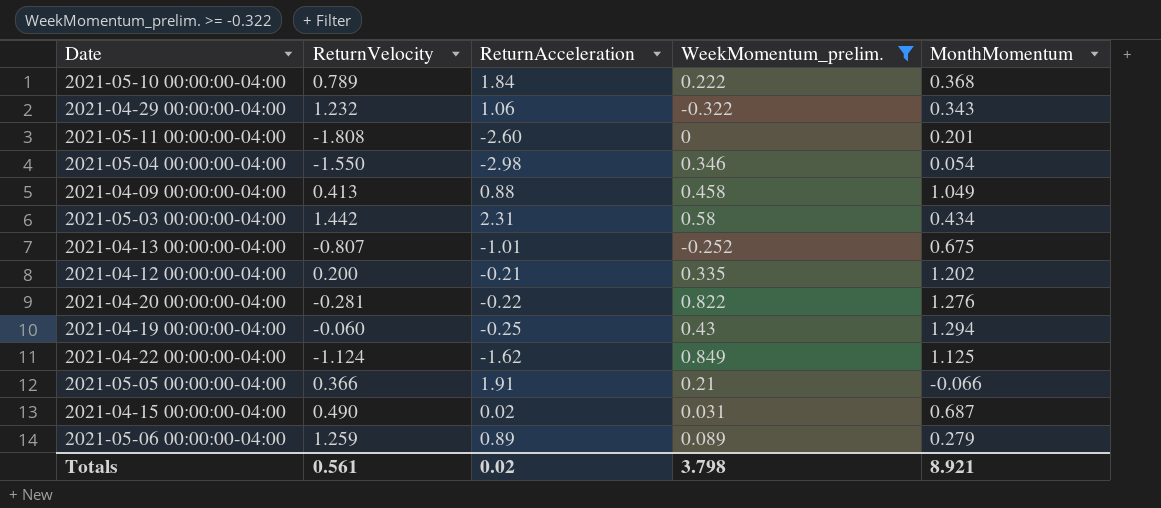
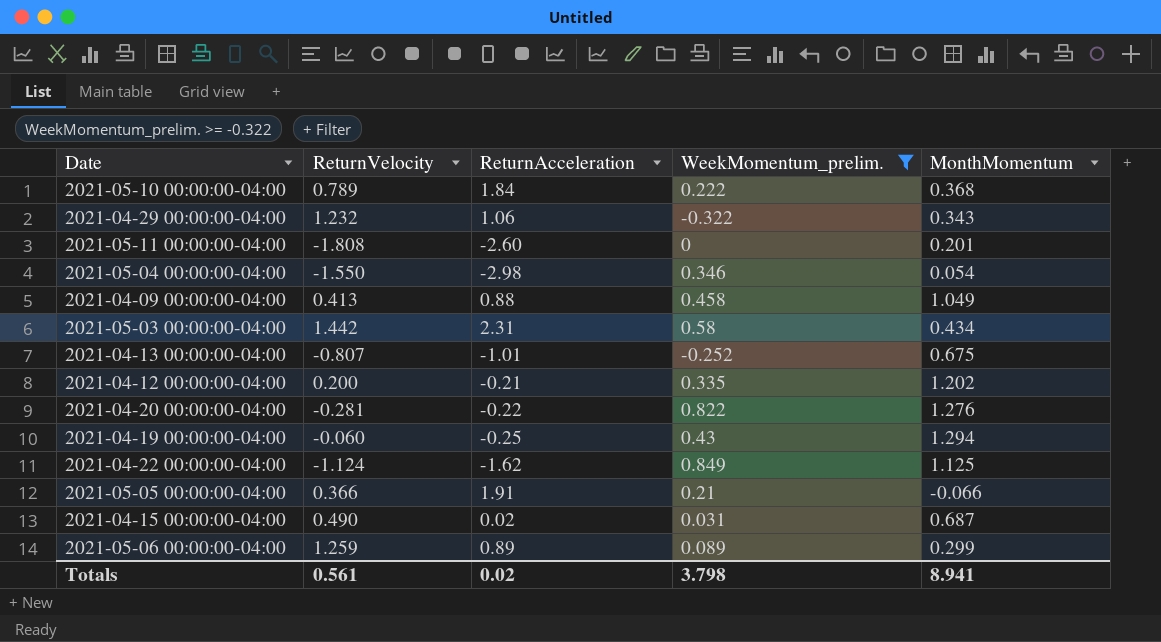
2021-05-06 00:00:00-04:00 | MonthMomentum: 0.279 -> 0.299
Totals | MonthMomentum: 8.921 -> 8.941

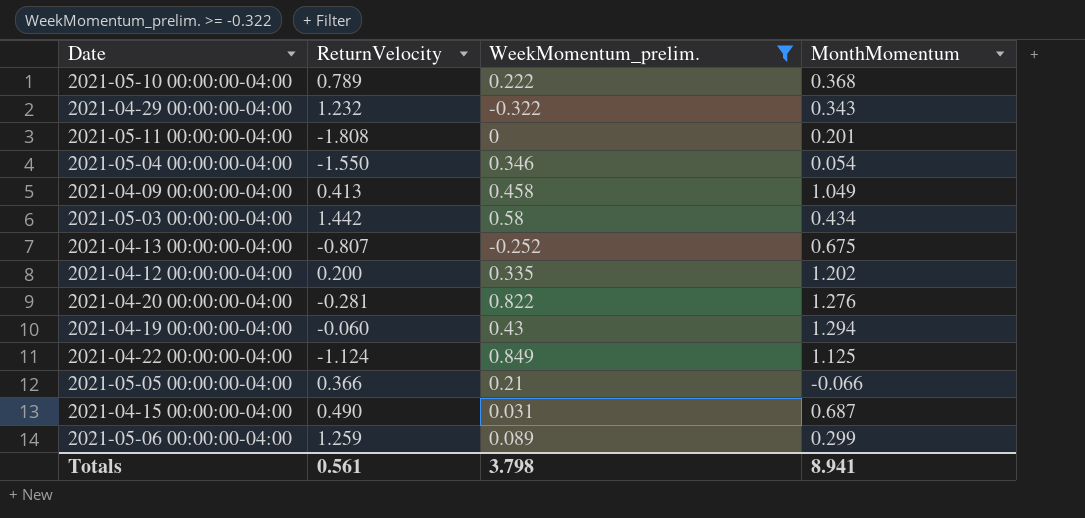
column ReturnAcceleration | position: 3 -> none

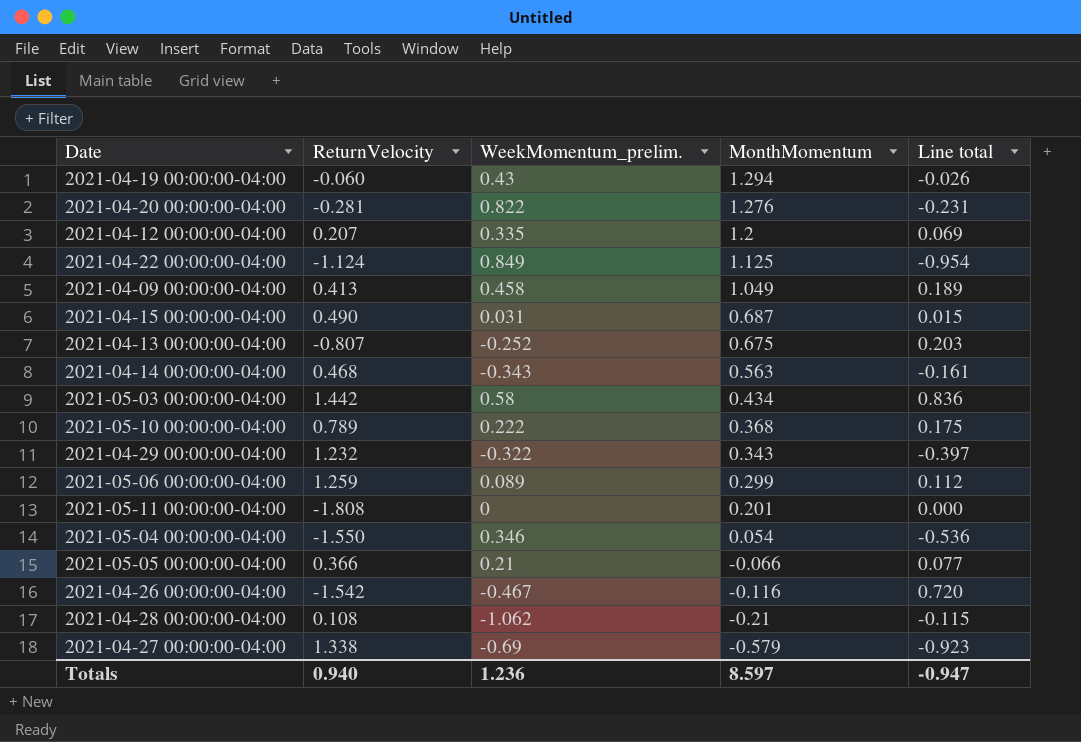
filter: WeekMomentum_prelim. >= -0.322 -> none
row order: none -> MonthMomentum descending
column Line total | formula: none -> [ReturnVelocity] * [WeekMomentum_prelim.]
2021-04-12 00:00:00-04:00 | ReturnVelocity: 0.200 -> 0.207
2021-04-12 00:00:00-04:00 | MonthMomentum: 1.202 -> 1.2
Totals | ReturnVelocity: 0.561 -> 0.940
Totals | WeekMomentum_prelim.: 3.798 -> 1.236
Totals | MonthMomentum: 8.941 -> 8.597

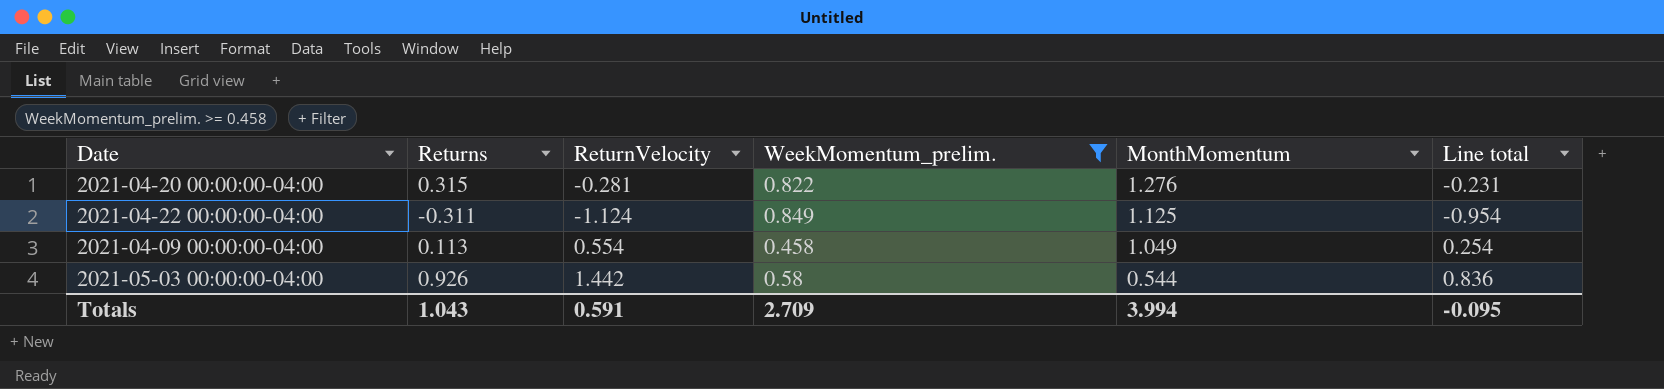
filter: none -> WeekMomentum_prelim. >= 0.458
column Returns | position: none -> 2
2021-04-09 00:00:00-04:00 | ReturnVelocity: 0.413 -> 0.554
2021-04-09 00:00:00-04:00 | Line total: 0.189 -> 0.254
2021-05-03 00:00:00-04:00 | MonthMomentum: 0.434 -> 0.544
Totals | ReturnVelocity: 0.940 -> 0.591
Totals | WeekMomentum_prelim.: 1.236 -> 2.709
Totals | MonthMomentum: 8.597 -> 3.994
Totals | Line total: -0.947 -> -0.095

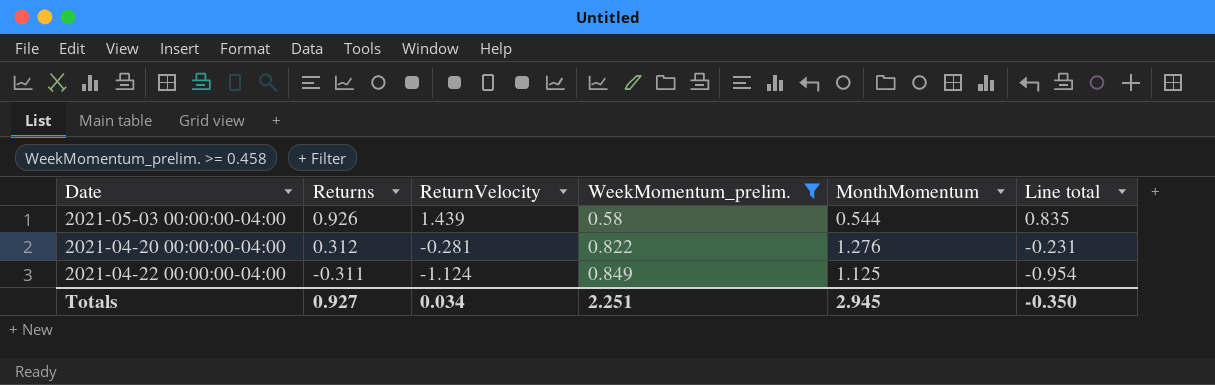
row order: MonthMomentum descending -> Returns descending
row 2021-04-09 00:00:00-04:00: 0.113 | 0.554 | 0.458 | 1.049 | 0.254 -> none
2021-05-03 00:00:00-04:00 | ReturnVelocity: 1.442 -> 1.439
2021-05-03 00:00:00-04:00 | Line total: 0.836 -> 0.835
2021-04-20 00:00:00-04:00 | Returns: 0.315 -> 0.312
Totals | Returns: 1.043 -> 0.927
Totals | ReturnVelocity: 0.591 -> 0.034
Totals | WeekMomentum_prelim.: 2.709 -> 2.251
Totals | MonthMomentum: 3.994 -> 2.945
Totals | Line total: -0.095 -> -0.350

